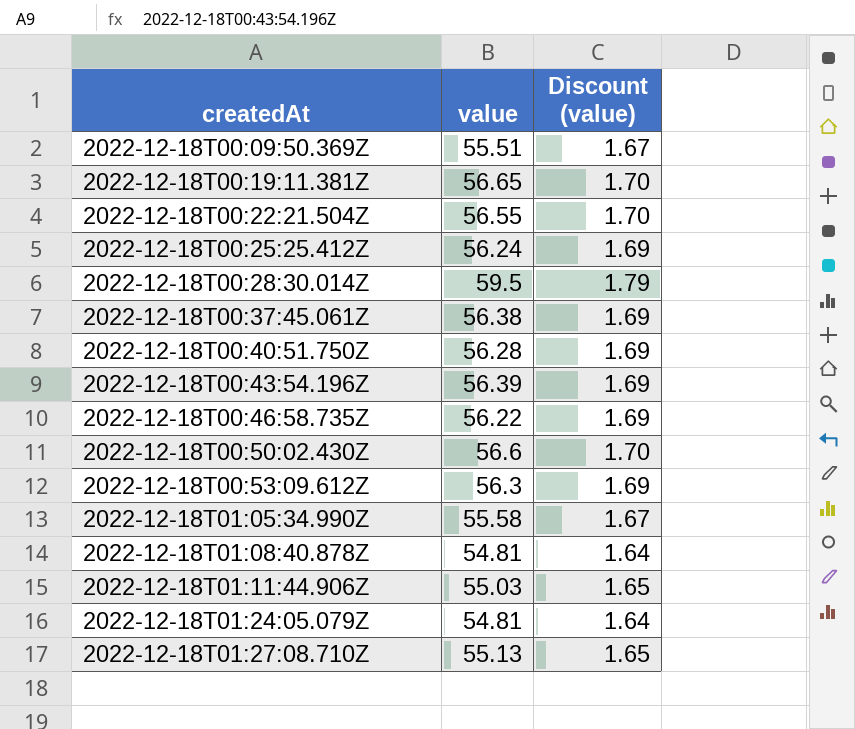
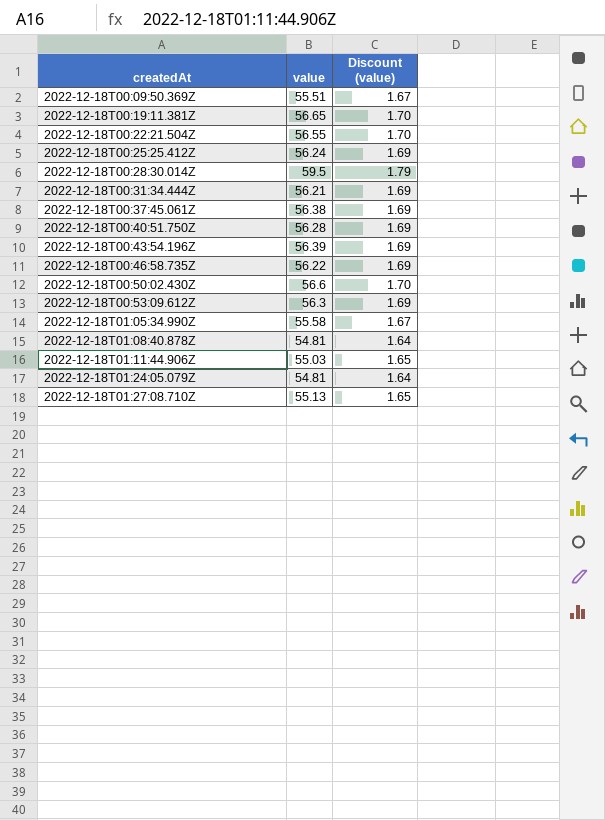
row 2022-12-18T00:31:34.444Z: none -> 56.21 | 1.69

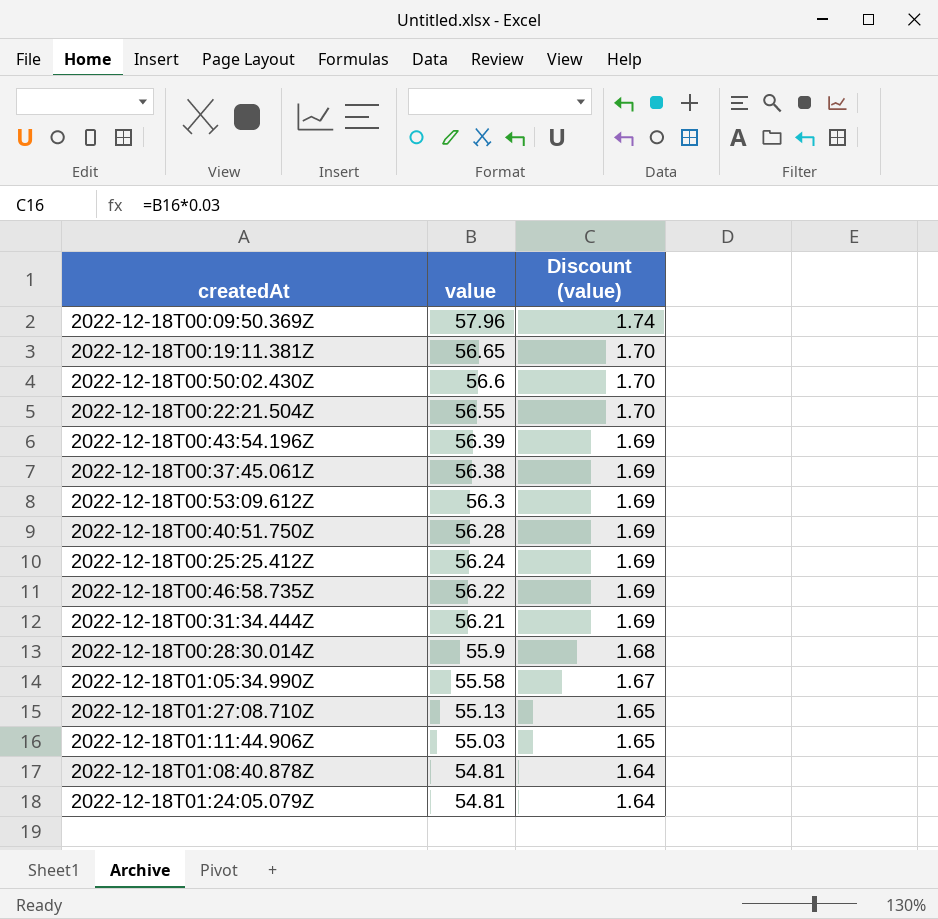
row order: createdAt ascending -> value descending
2022-12-18T00:09:50.369Z | value: 55.51 -> 57.96
2022-12-18T00:09:50.369Z | Discount (value): 1.67 -> 1.74
2022-12-18T00:28:30.014Z | value: 59.5 -> 55.9
2022-12-18T00:28:30.014Z | Discount (value): 1.79 -> 1.68

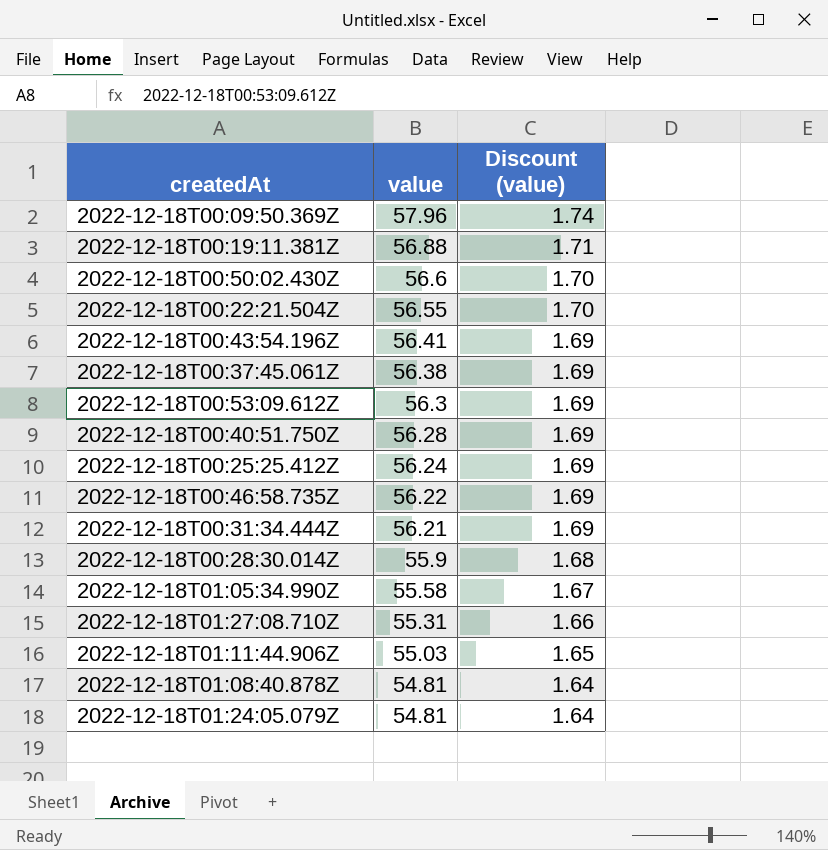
2022-12-18T00:19:11.381Z | value: 56.65 -> 56.88
2022-12-18T00:19:11.381Z | Discount (value): 1.70 -> 1.71
2022-12-18T00:43:54.196Z | value: 56.39 -> 56.41
2022-12-18T01:27:08.710Z | value: 55.13 -> 55.31
2022-12-18T01:27:08.710Z | Discount (value): 1.65 -> 1.66

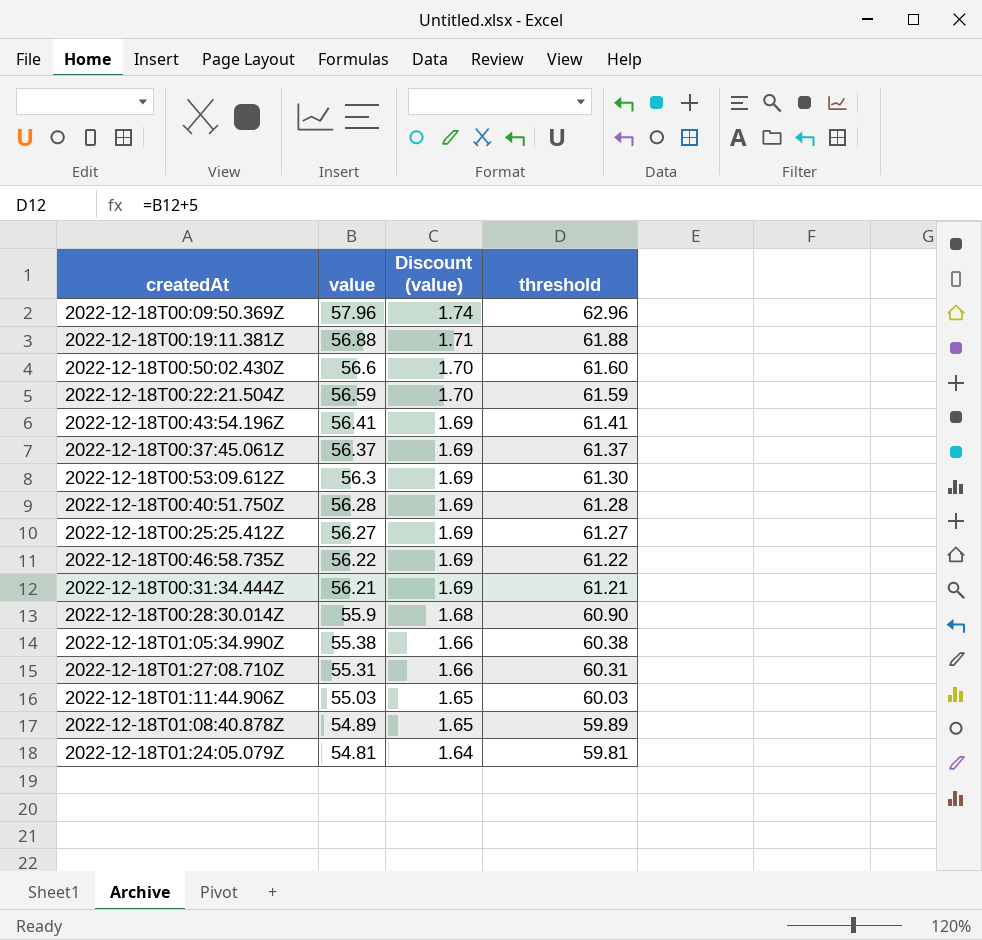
column threshold | formula: none -> [value] + 5
2022-12-18T00:22:21.504Z | value: 56.55 -> 56.59
2022-12-18T00:37:45.061Z | value: 56.38 -> 56.37
2022-12-18T00:25:25.412Z | value: 56.24 -> 56.27
2022-12-18T01:05:34.990Z | value: 55.58 -> 55.38
2022-12-18T01:05:34.990Z | Discount (value): 1.67 -> 1.66
2022-12-18T01:08:40.878Z | value: 54.81 -> 54.89
2022-12-18T01:08:40.878Z | Discount (value): 1.64 -> 1.65

